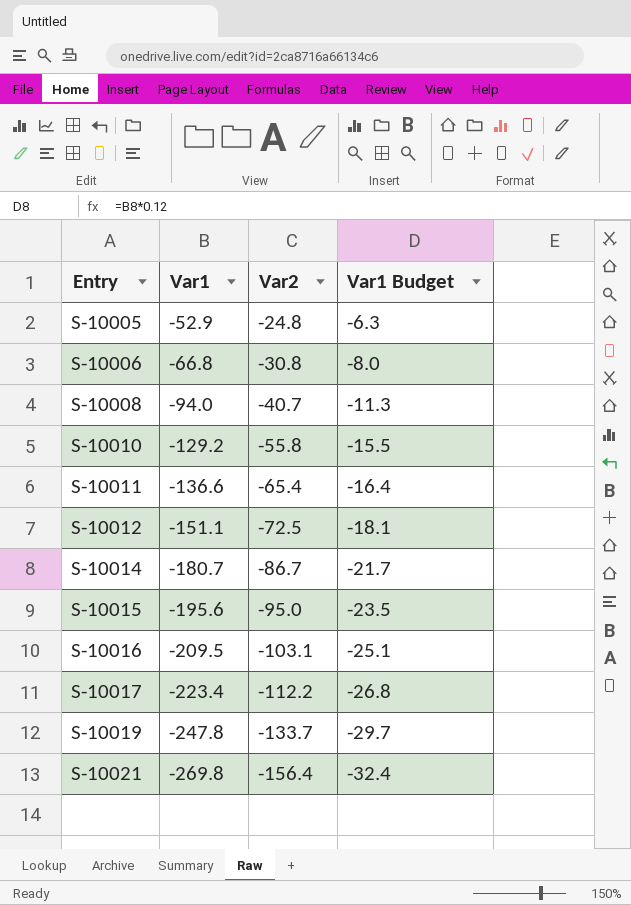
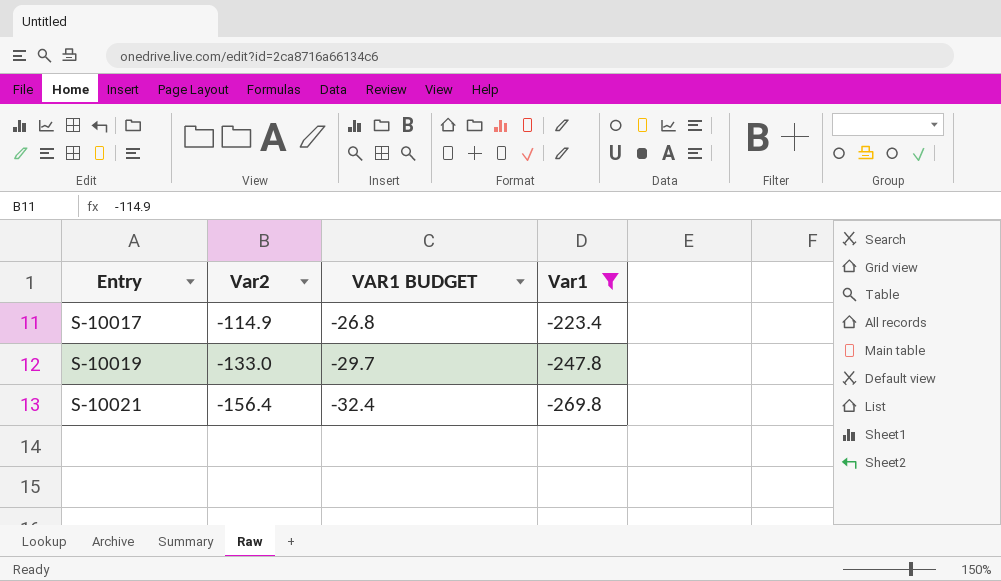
filter: none -> Var1 <= -223.4
column name: Var1 Budget -> VAR1 BUDGET
column Var1 | position: 2 -> 4
S-10017 | Var2: -112.2 -> -114.9
S-10019 | Var2: -133.7 -> -133.0

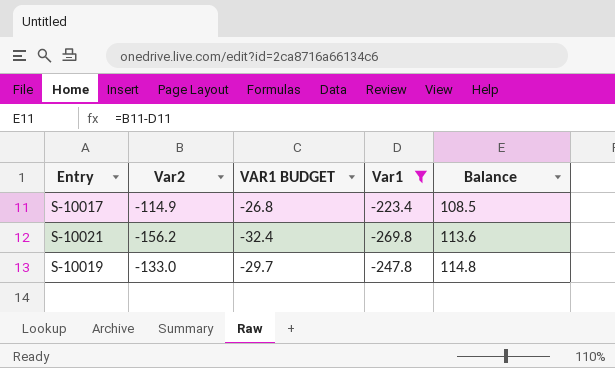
row order: Entry ascending -> Balance ascending
column Balance | formula: none -> [Var2] - [Var1]
S-10021 | Var2: -156.4 -> -156.2

